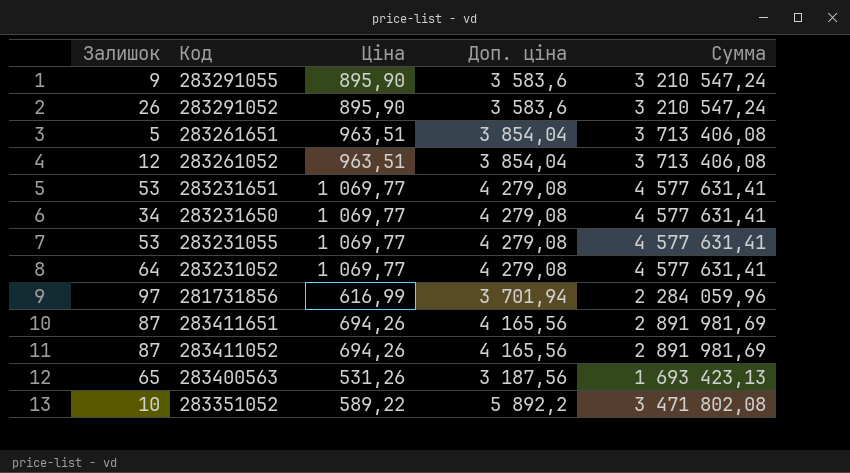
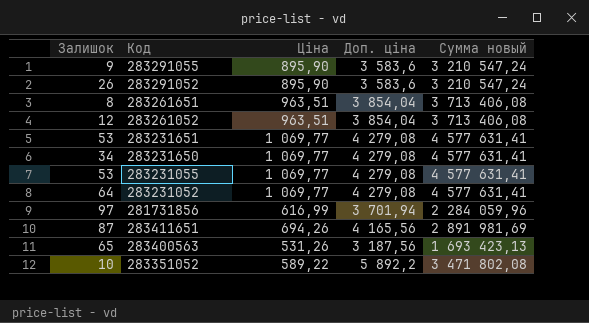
column name: Сумма -> Сумма новый
row 283411052: 87 | 694,26 | 4 165,56 | 2 891 981,69 -> none
283261651 | Залишок: 5 -> 8

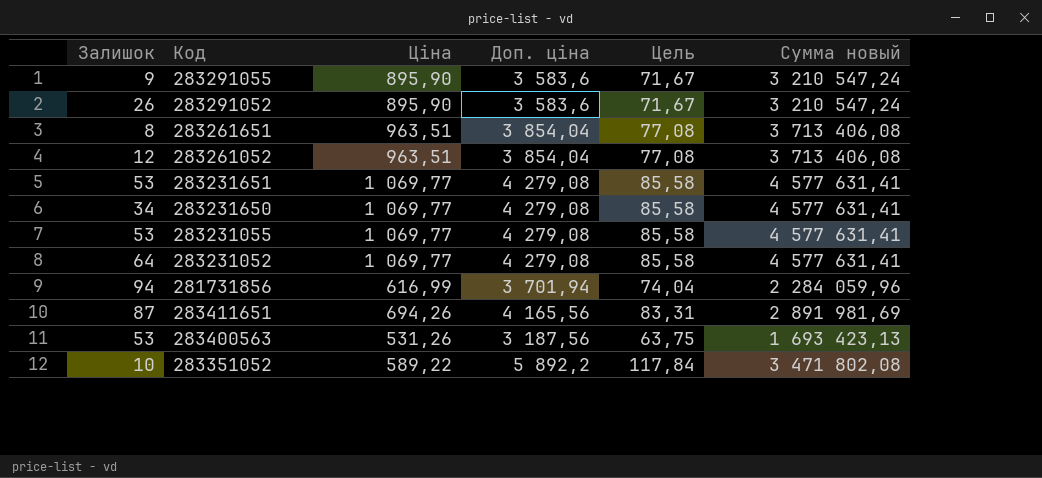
column Цель | formula: none -> [Доп. ціна] * 0,02
281731856 | Залишок: 97 -> 94
283400563 | Залишок: 65 -> 53

